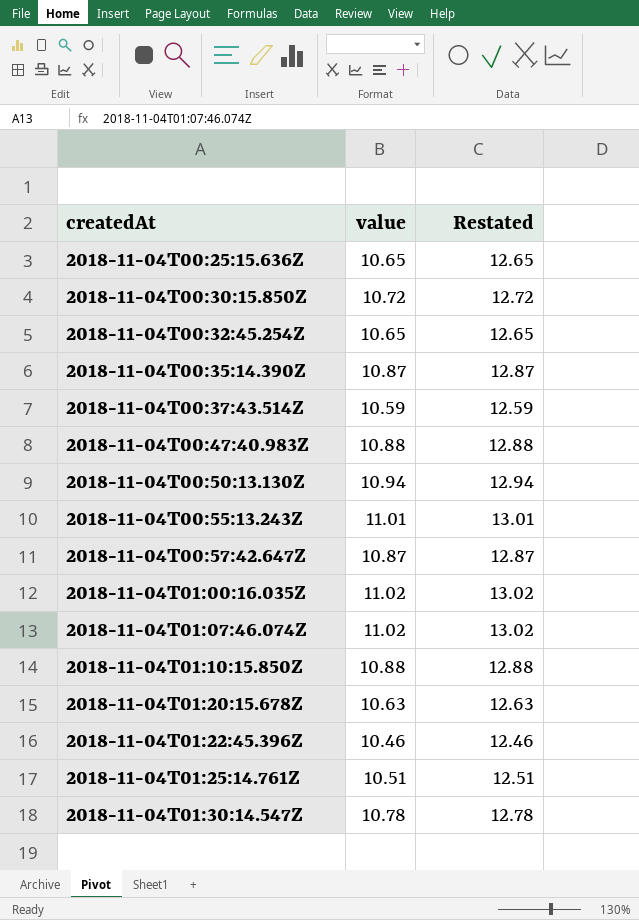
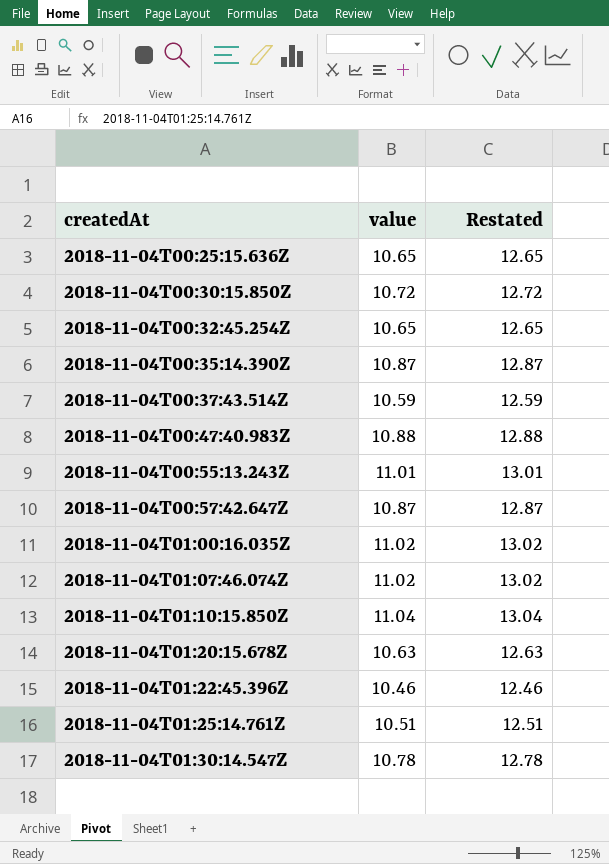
row 2018-11-04T00:50:13.130Z: 10.94 | 12.94 -> none
2018-11-04T01:10:15.850Z | value: 10.88 -> 11.04
2018-11-04T01:10:15.850Z | Restated: 12.88 -> 13.04

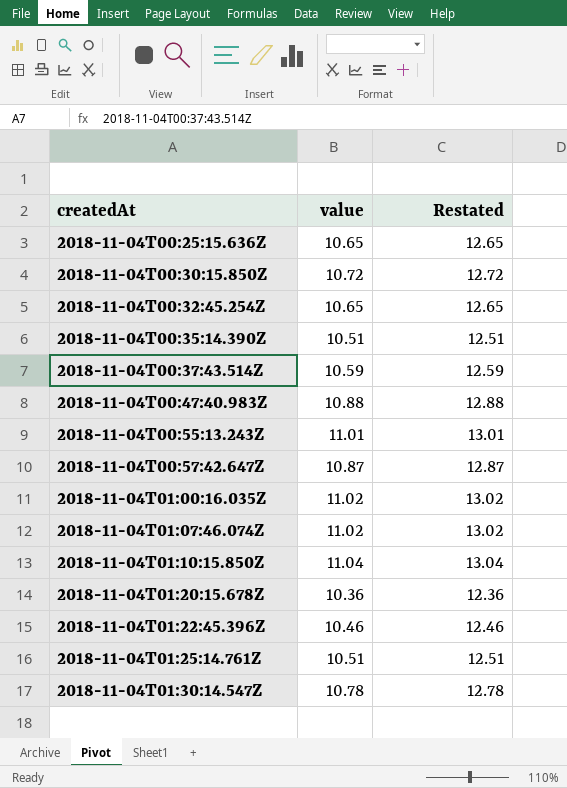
2018-11-04T00:35:14.390Z | value: 10.87 -> 10.51
2018-11-04T00:35:14.390Z | Restated: 12.87 -> 12.51
2018-11-04T01:20:15.678Z | value: 10.63 -> 10.36
2018-11-04T01:20:15.678Z | Restated: 12.63 -> 12.36

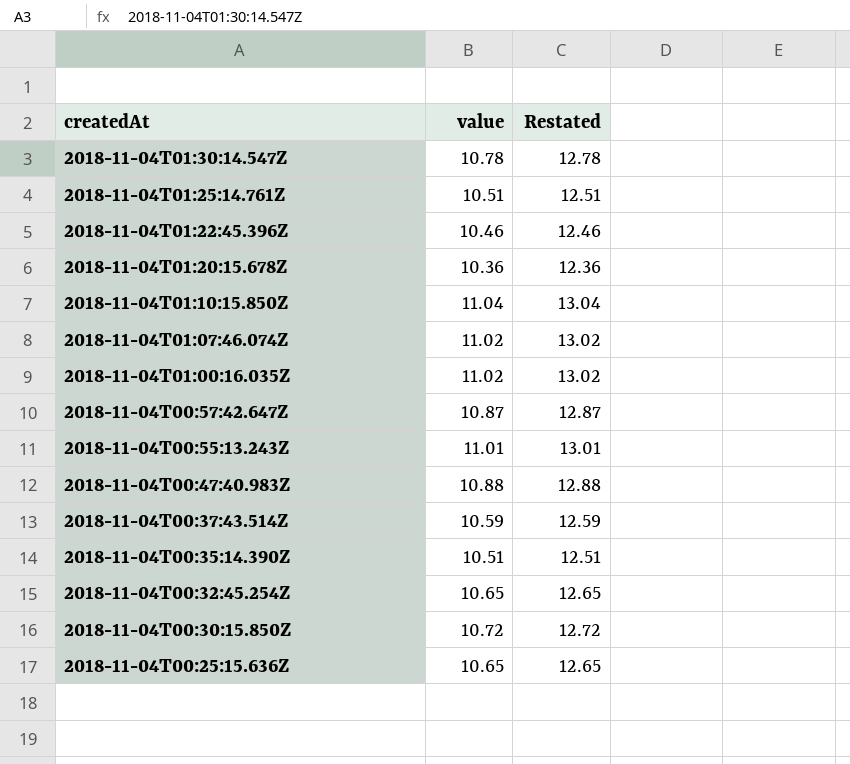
row order: createdAt ascending -> createdAt descending

